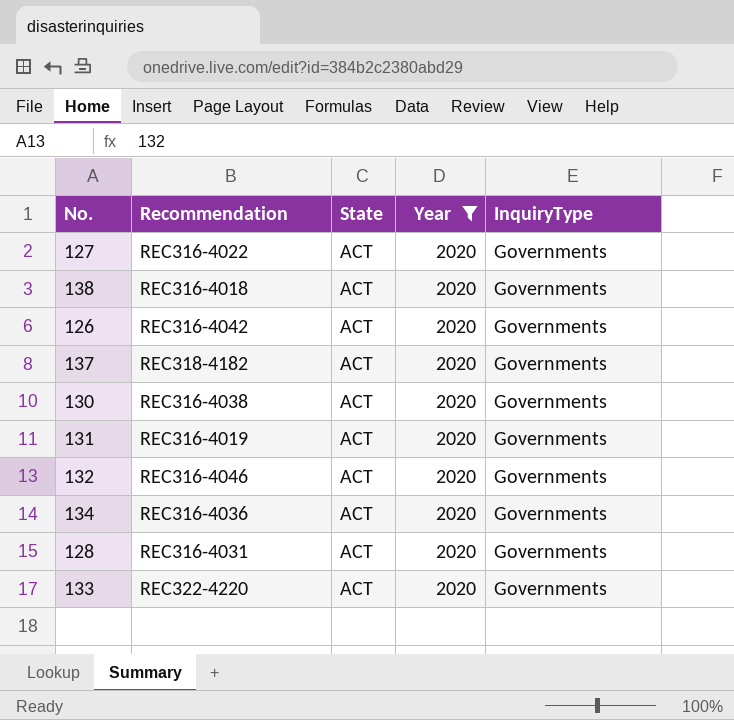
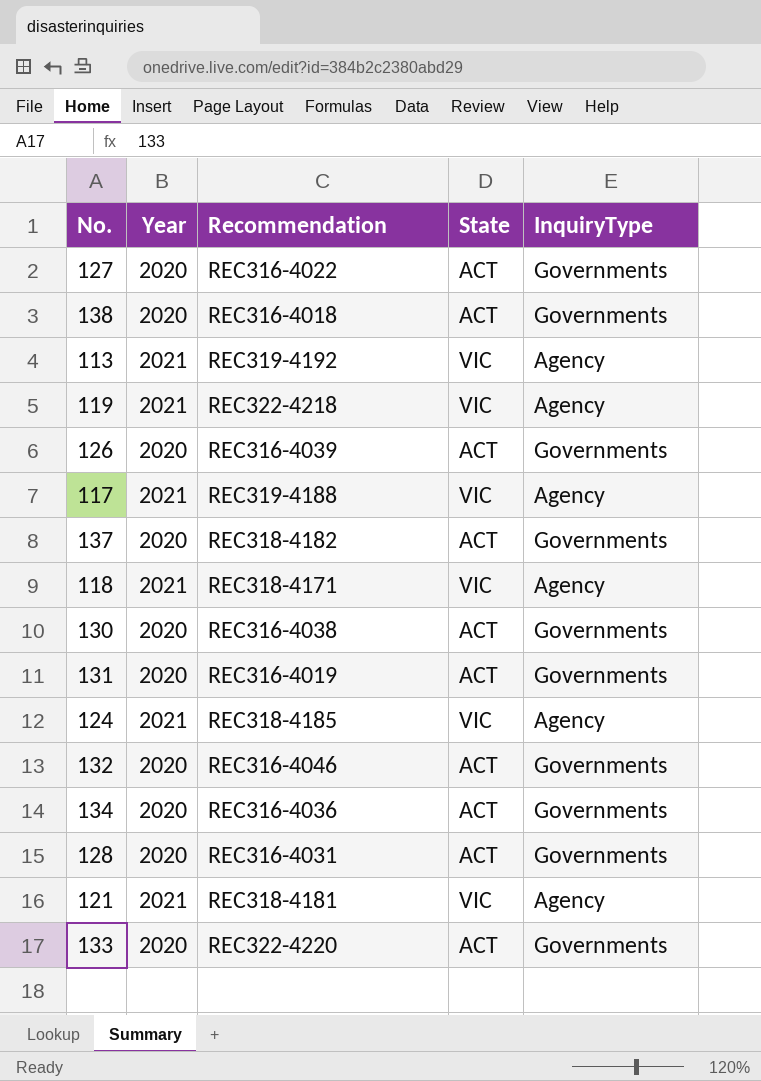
filter: Year = 2020 -> none
column Year | position: 4 -> 2
126 | Recommendation: REC316-4042 -> REC316-4039

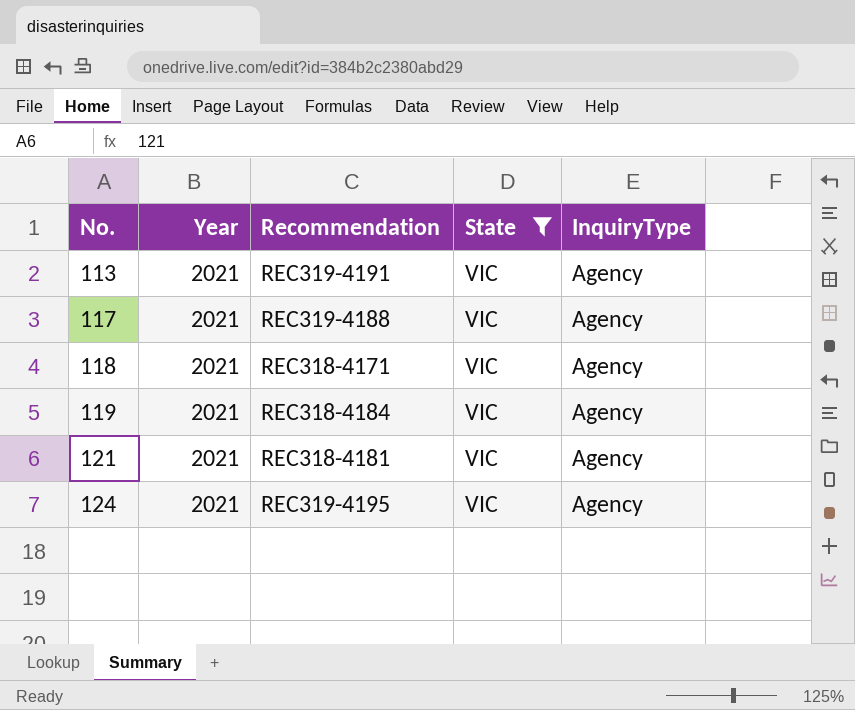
filter: none -> State = VIC
row order: none -> No. ascending
113 | Recommendation: REC319-4192 -> REC319-4191
119 | Recommendation: REC322-4218 -> REC318-4184
124 | Recommendation: REC318-4185 -> REC319-4195

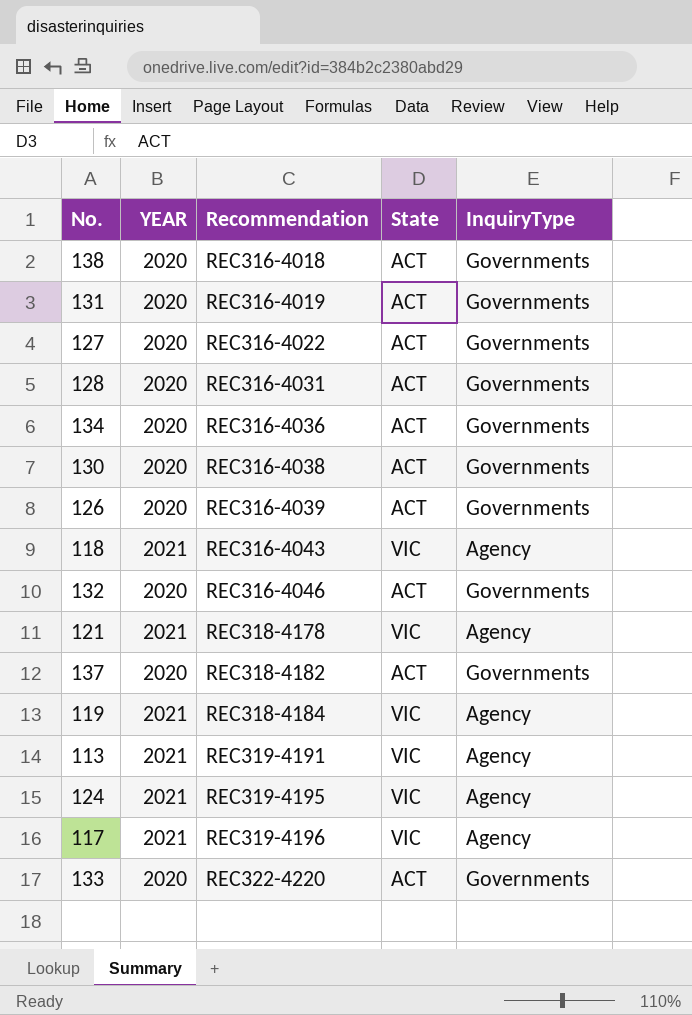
filter: State = VIC -> none
row order: No. ascending -> Recommendation ascending
column name: Year -> YEAR
118 | Recommendation: REC318-4171 -> REC316-4043
121 | Recommendation: REC318-4181 -> REC318-4178
117 | Recommendation: REC319-4188 -> REC319-4196

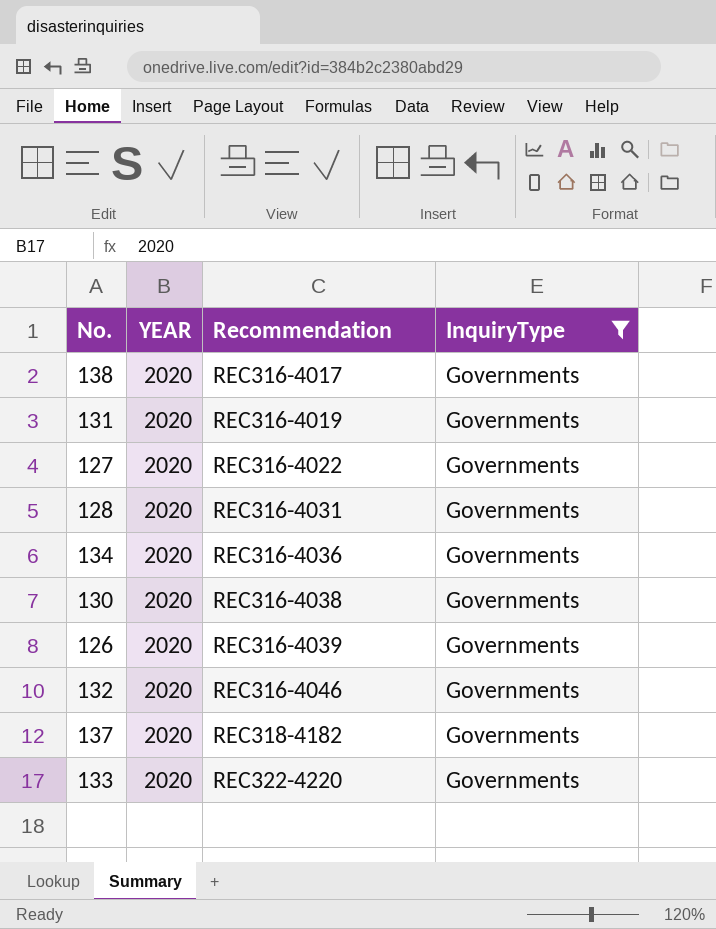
filter: none -> InquiryType = Governments
column State | position: 4 -> none
138 | Recommendation: REC316-4018 -> REC316-4017

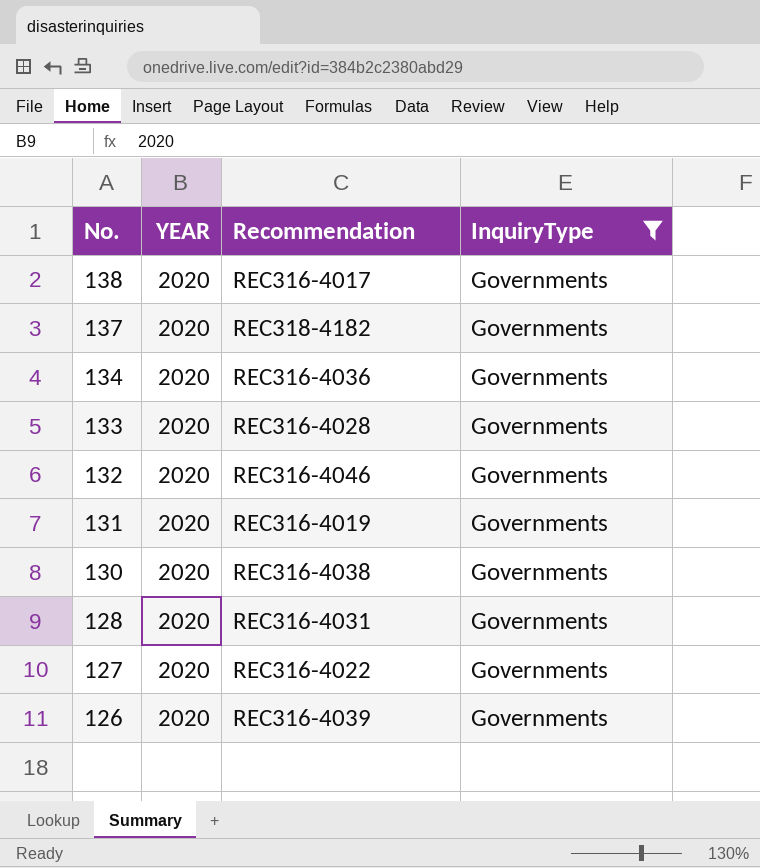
row order: Recommendation ascending -> No. descending
133 | Recommendation: REC322-4220 -> REC316-4028

